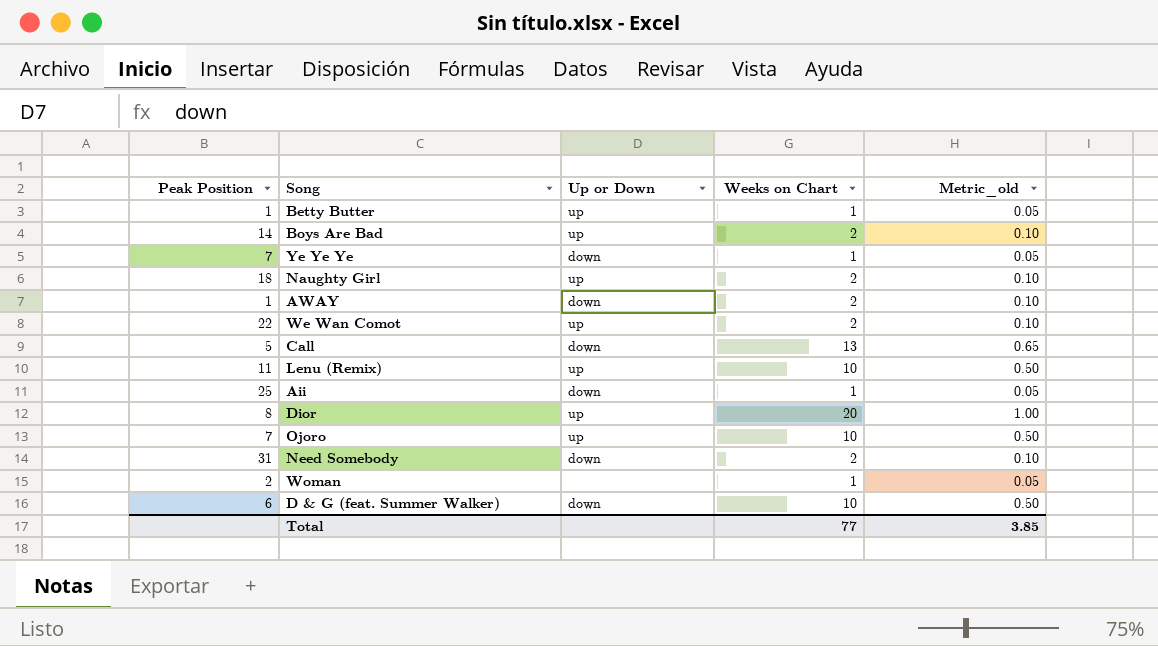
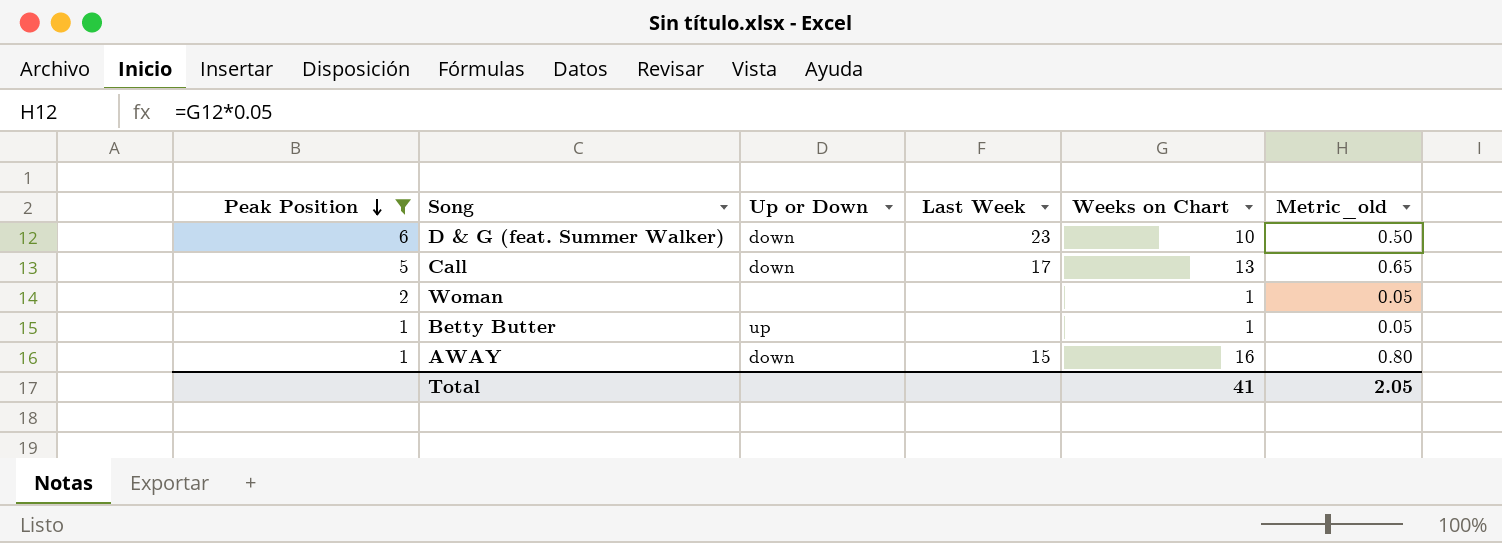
filter: none -> Peak Position <= 6
row order: none -> Peak Position descending
column Last Week | position: none -> 4
AWAY | Weeks on Chart: 2 -> 16
AWAY | Metric_old: 0.10 -> 0.80
Total | Weeks on Chart: 77 -> 41
Total | Metric_old: 3.85 -> 2.05

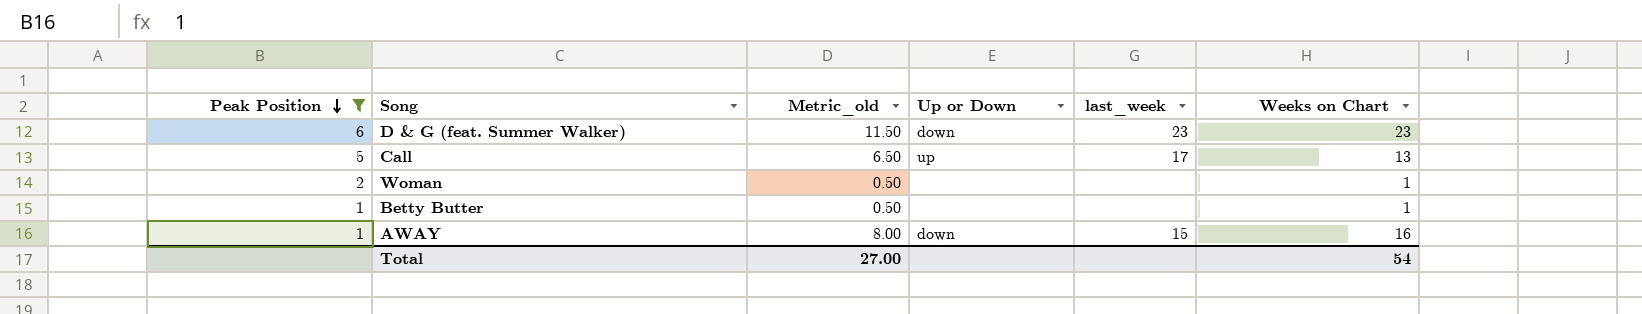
column Metric_old | formula: [Weeks on Chart] * 0.05 -> [Weeks on Chart] * 0.5
column Metric_old | position: 6 -> 3
column name: Last Week -> last_week
D & G (feat. Summer Walker) | Weeks on Chart: 10 -> 23
Call | Up or Down: down -> up
Betty Butter | Up or Down: up -> none
Total | Metric_old: 2.05 -> 27.00
Total | Weeks on Chart: 41 -> 54

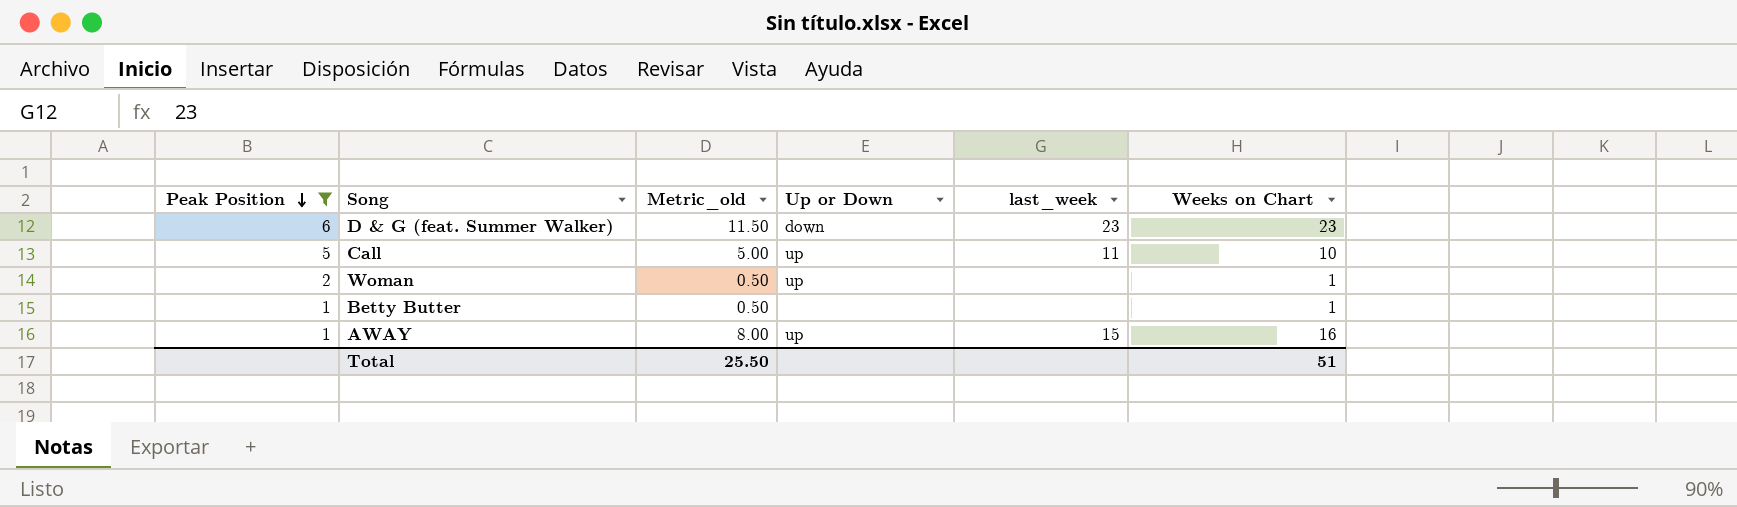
Call | Metric_old: 6.50 -> 5.00
Call | last_week: 17 -> 11
Call | Weeks on Chart: 13 -> 10
Woman | Up or Down: none -> up
AWAY | Up or Down: down -> up
Total | Metric_old: 27.00 -> 25.50
Total | Weeks on Chart: 54 -> 51

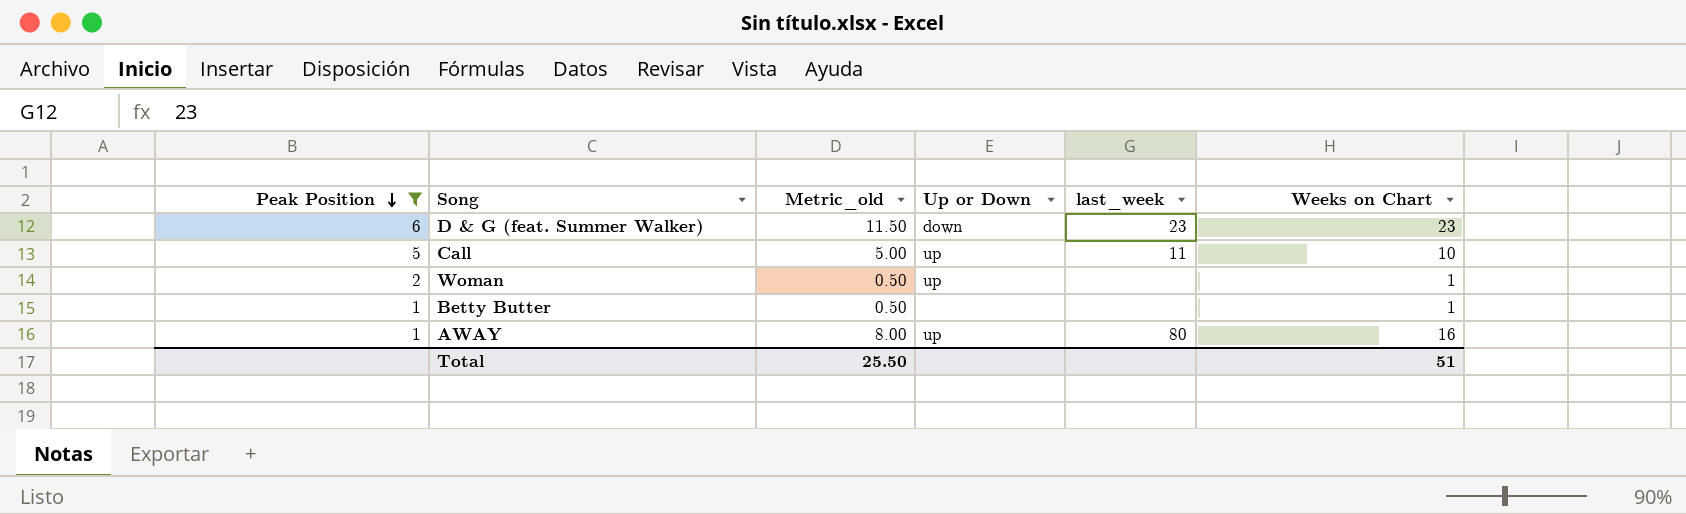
AWAY | last_week: 15 -> 80

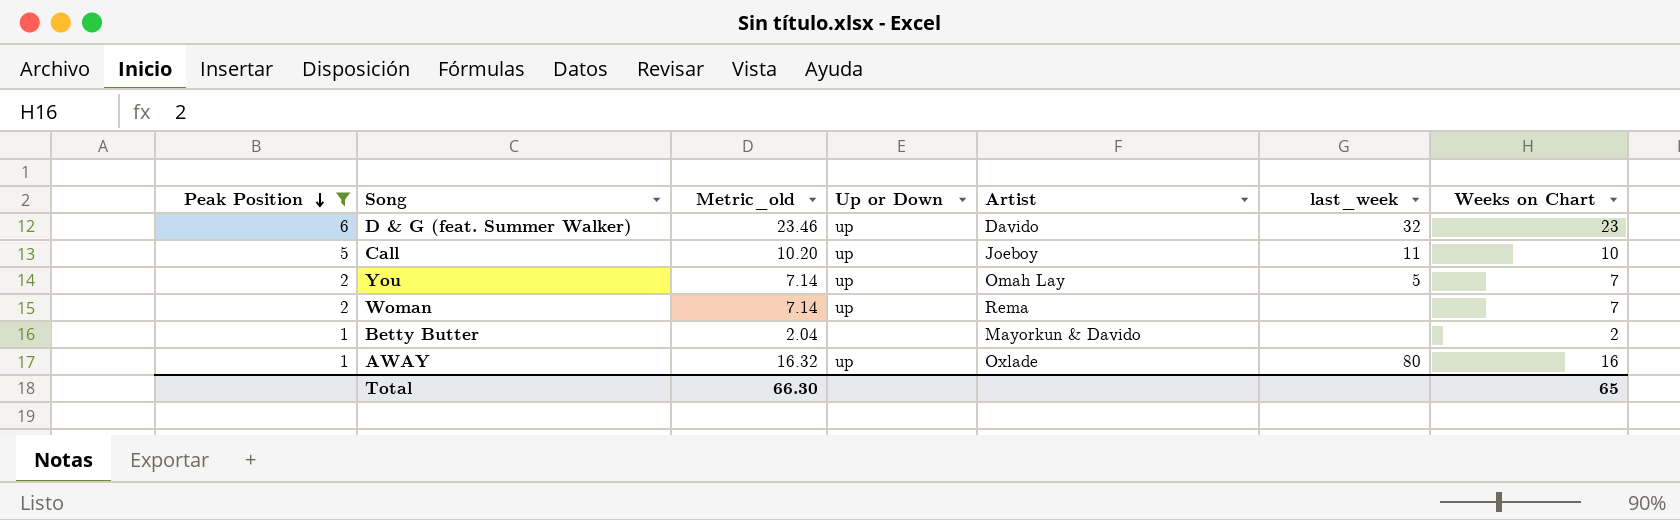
column Metric_old | formula: [Weeks on Chart] * 0.5 -> [Weeks on Chart] * 1.02
column Artist | position: none -> 5
D & G (feat. Summer Walker) | Up or Down: down -> up
D & G (feat. Summer Walker) | last_week: 23 -> 32
row You: none -> 2 | 7.14 | up | Omah Lay | 5 | 7
Woman | Weeks on Chart: 1 -> 7
Betty Butter | Weeks on Chart: 1 -> 2
Total | Metric_old: 25.50 -> 66.30
Total | Weeks on Chart: 51 -> 65

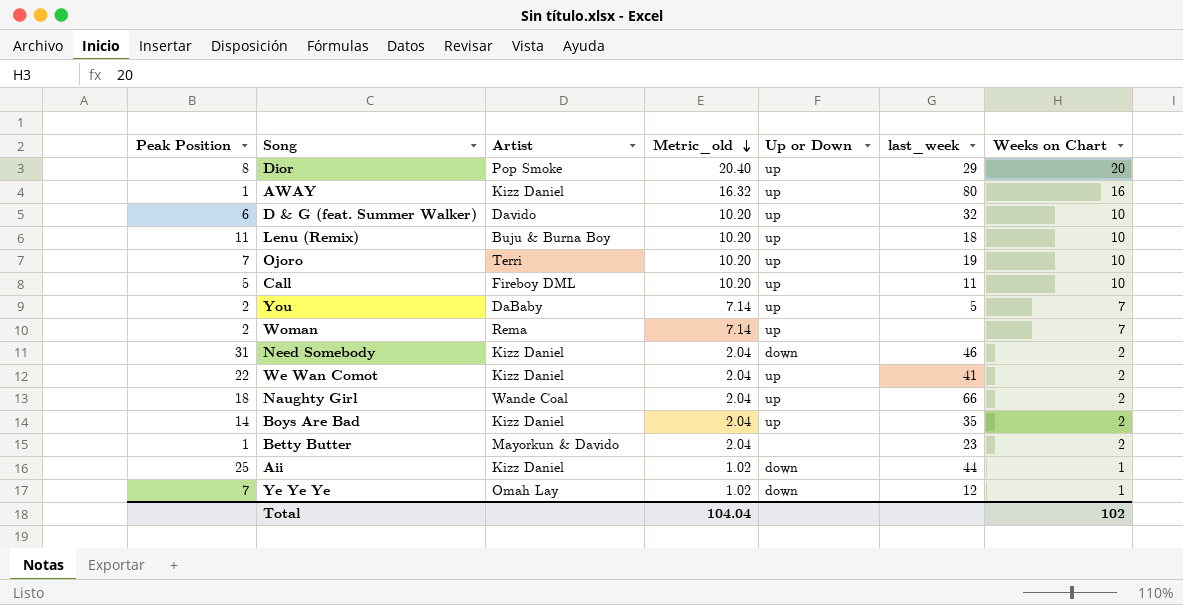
filter: Peak Position <= 6 -> none
row order: Peak Position descending -> Metric_old descending
column Artist | position: 5 -> 3
AWAY | Artist: Oxlade -> Kizz Daniel
D & G (feat. Summer Walker) | Metric_old: 23.46 -> 10.20
D & G (feat. Summer Walker) | Weeks on Chart: 23 -> 10
Call | Artist: Joeboy -> Fireboy DML
You | Artist: Omah Lay -> DaBaby
Betty Butter | last_week: none -> 23
Total | Metric_old: 66.30 -> 104.04
Total | Weeks on Chart: 65 -> 102

